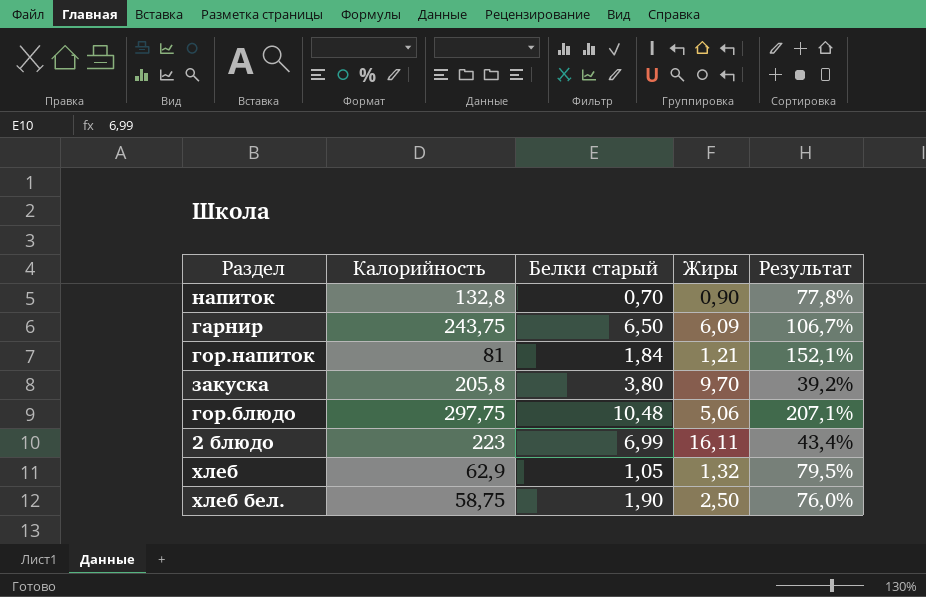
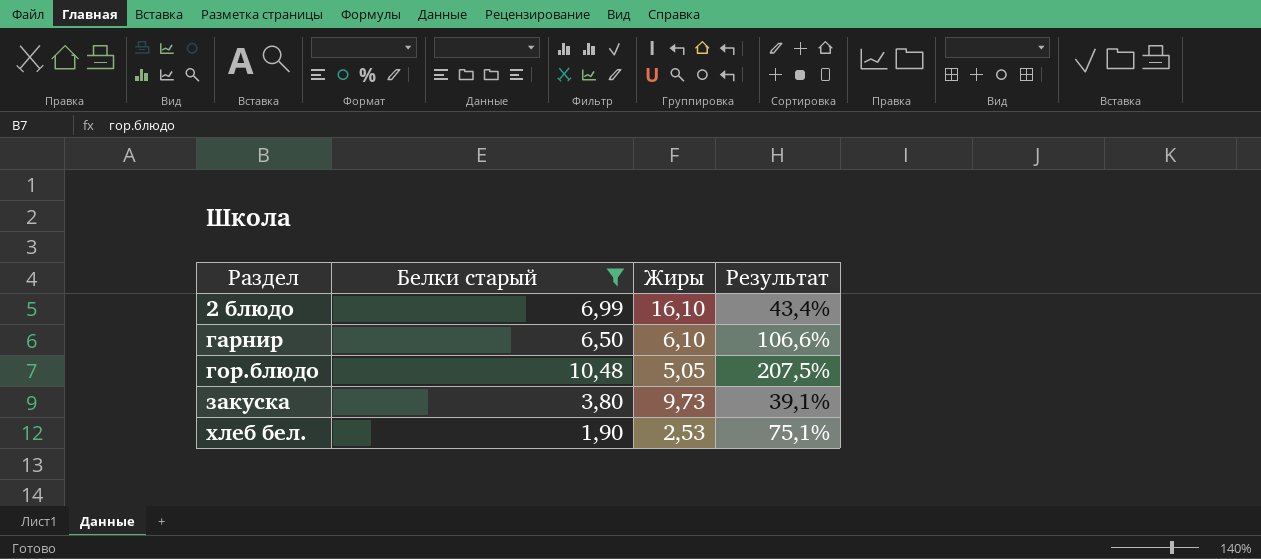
filter: none -> Белки старый >= 1,90
row order: none -> Раздел ascending
column Калорийность | position: 2 -> none
2 блюдо | Жиры: 16,11 -> 16,10
гарнир | Жиры: 6,09 -> 6,10
гарнир | Результат: 106,7% -> 106,6%
гор.блюдо | Жиры: 5,06 -> 5,05
гор.блюдо | Результат: 207,1% -> 207,5%
закуска | Жиры: 9,70 -> 9,73
закуска | Результат: 39,2% -> 39,1%
хлеб бел. | Жиры: 2,50 -> 2,53
хлеб бел. | Результат: 76,0% -> 75,1%

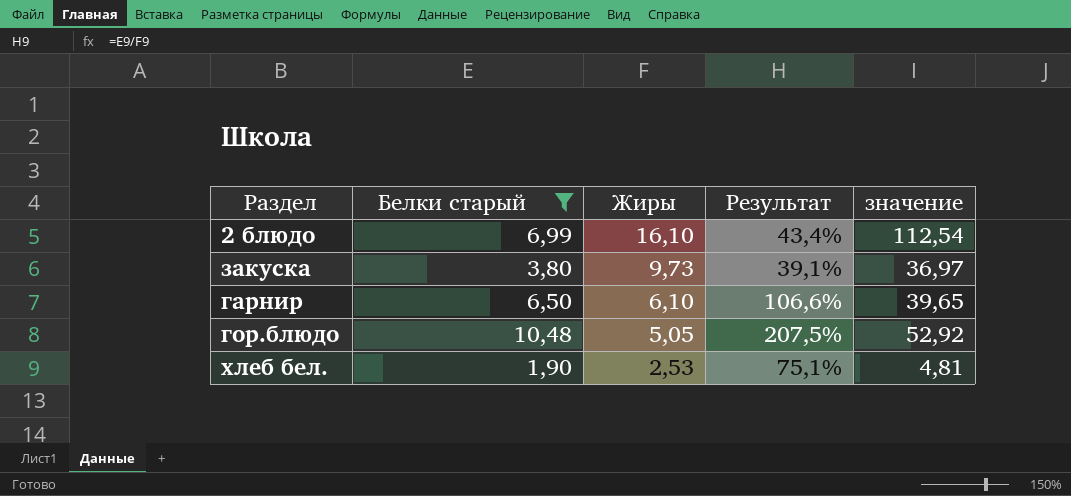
row order: Раздел ascending -> Жиры descending
column значение | formula: none -> [Белки старый] * [Жиры]

